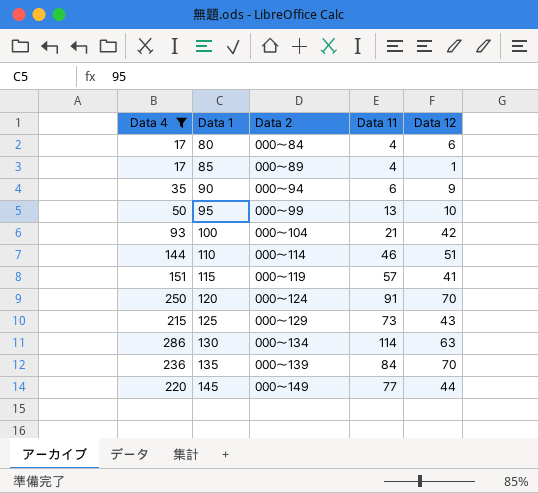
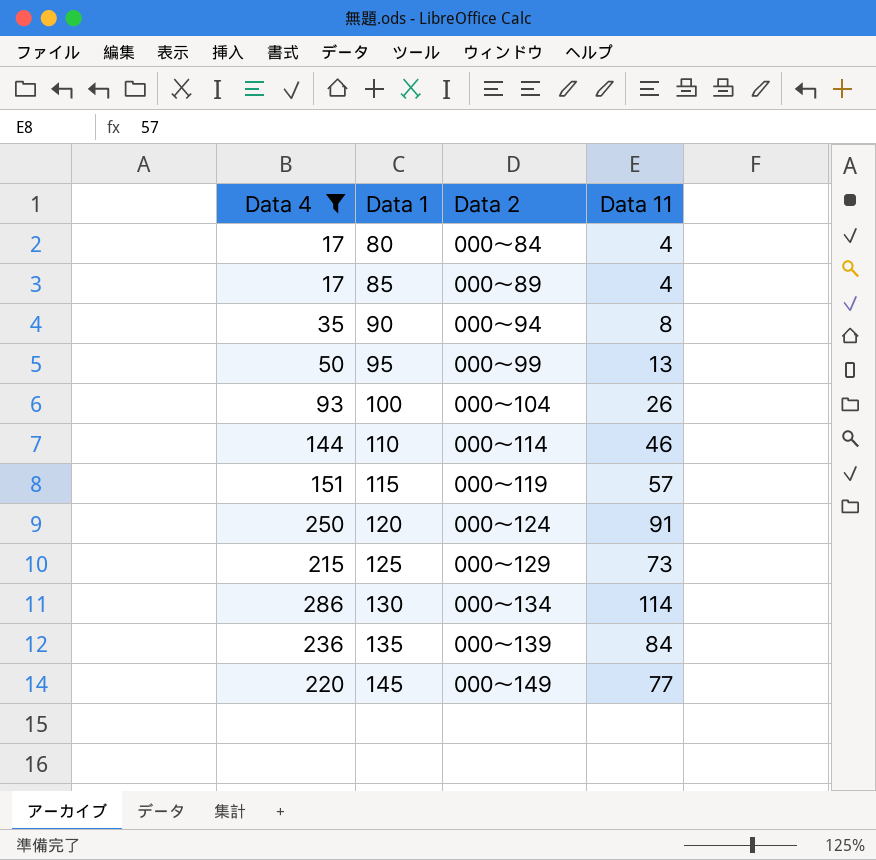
column Data 12 | position: 5 -> none
90 | Data 11: 6 -> 8
100 | Data 11: 21 -> 26

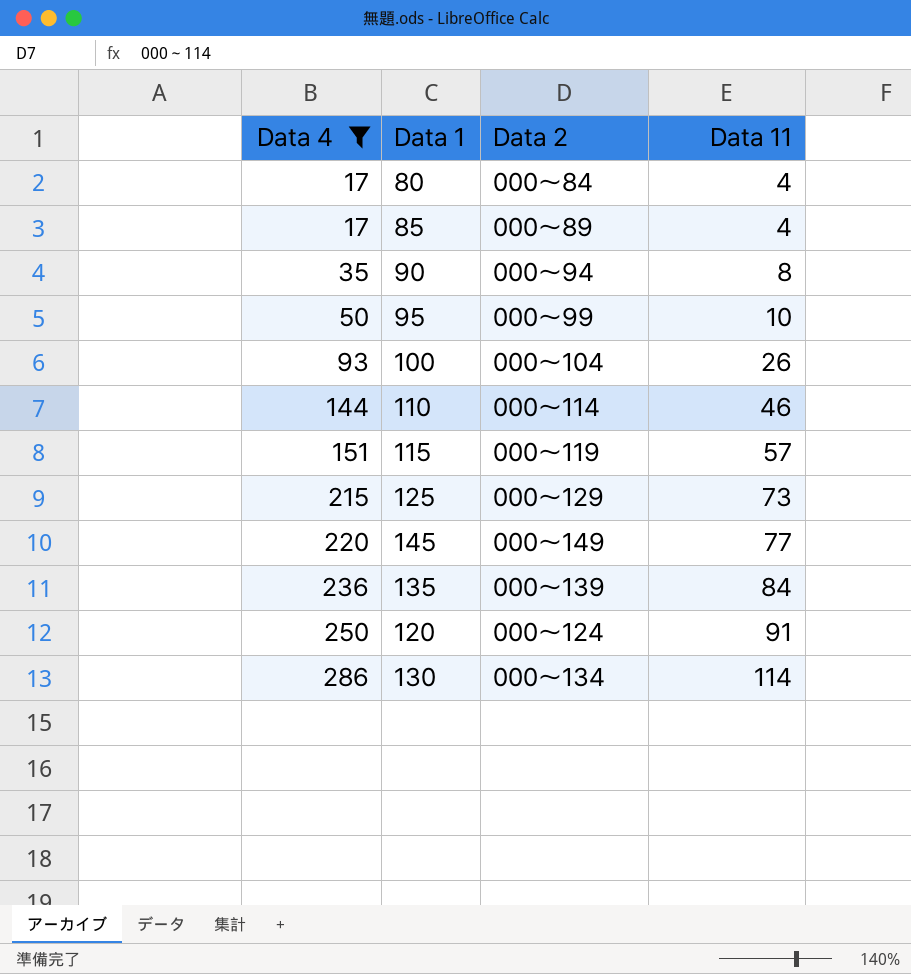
row order: Data 1 ascending -> Data 4 ascending
95 | Data 11: 13 -> 10

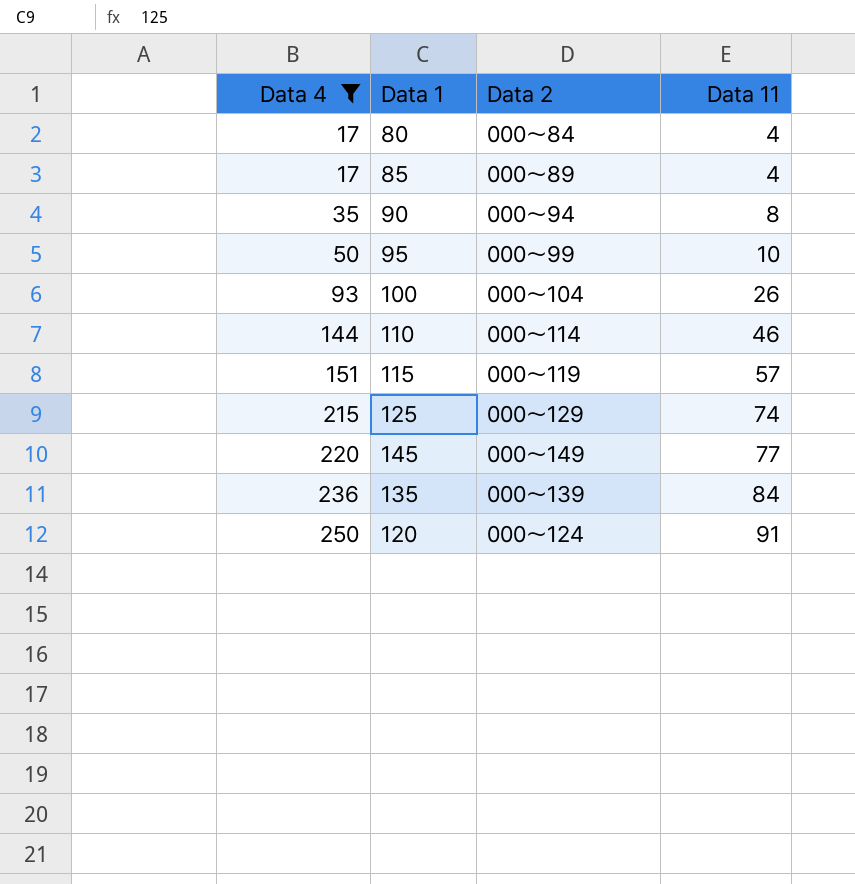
row 130: 286 | 000～134 | 114 -> none
125 | Data 11: 73 -> 74

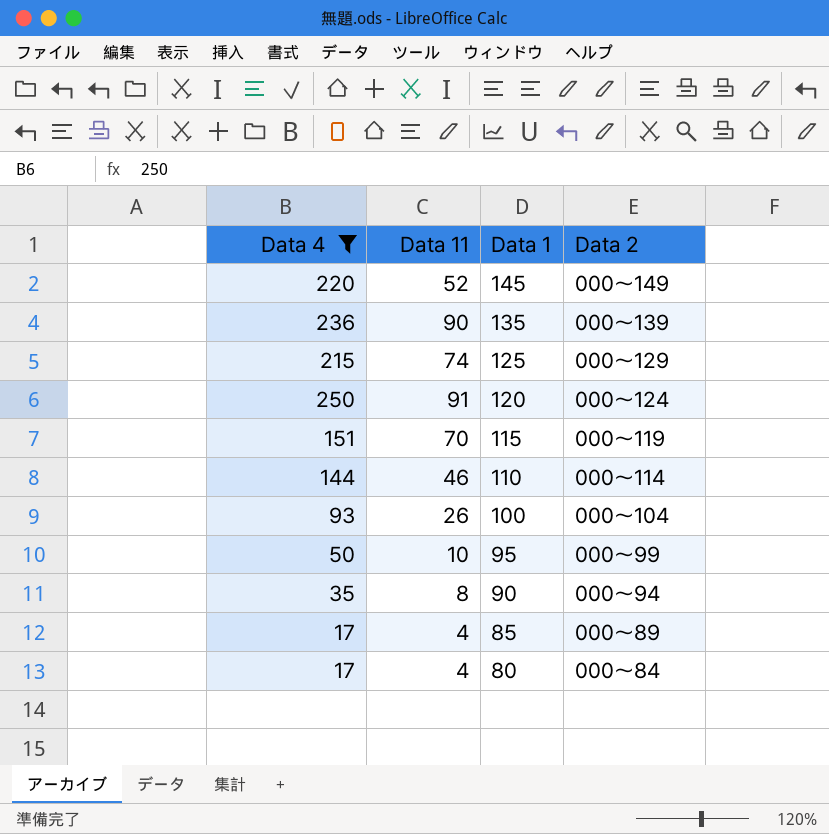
row order: Data 4 ascending -> Data 1 descending
column Data 11 | position: 4 -> 2
145 | Data 11: 77 -> 52
135 | Data 11: 84 -> 90
115 | Data 11: 57 -> 70

